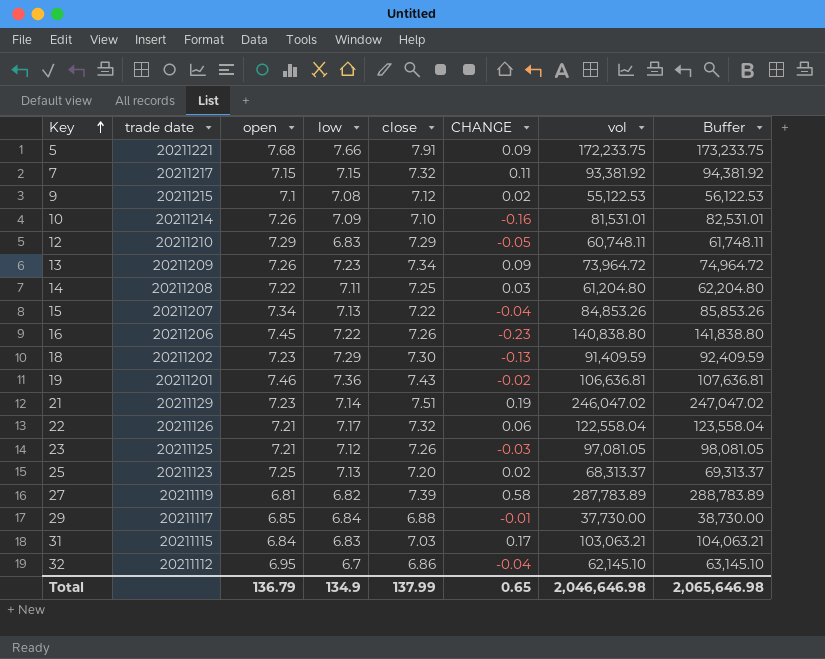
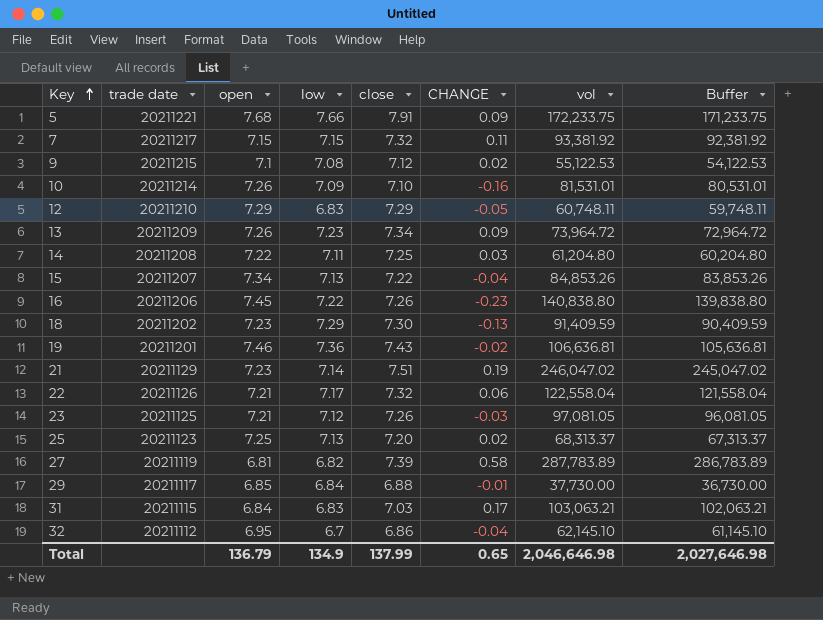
column Buffer | formula: [vol] + 1000 -> [vol] - 1000
Total | Buffer: 2,065,646.98 -> 2,027,646.98

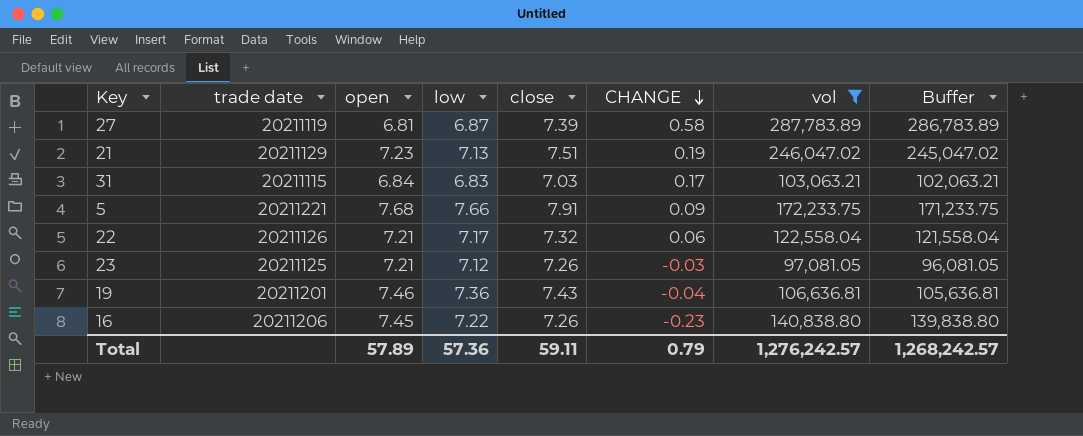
filter: none -> vol >= 97,081.05
row order: Key ascending -> CHANGE descending
27 | low: 6.82 -> 6.87
21 | low: 7.14 -> 7.13
19 | CHANGE: -0.02 -> -0.04
Total | open: 136.79 -> 57.89
Total | low: 134.9 -> 57.36
Total | close: 137.99 -> 59.11
Total | CHANGE: 0.65 -> 0.79
Total | vol: 2,046,646.98 -> 1,276,242.57
Total | Buffer: 2,027,646.98 -> 1,268,242.57

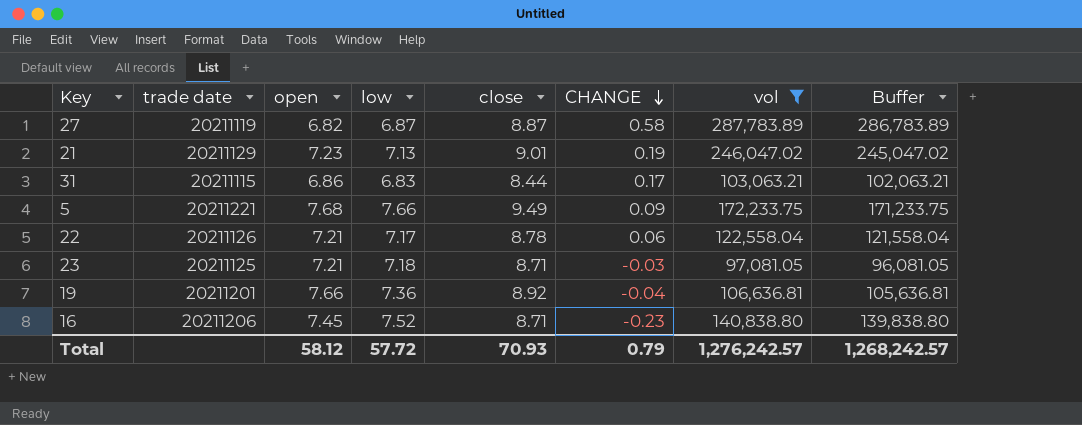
27 | open: 6.81 -> 6.82
27 | close: 7.39 -> 8.87
21 | close: 7.51 -> 9.01
31 | open: 6.84 -> 6.86
31 | close: 7.03 -> 8.44
5 | close: 7.91 -> 9.49
22 | close: 7.32 -> 8.78
23 | low: 7.12 -> 7.18
23 | close: 7.26 -> 8.71
19 | open: 7.46 -> 7.66
19 | close: 7.43 -> 8.92
16 | low: 7.22 -> 7.52
16 | close: 7.26 -> 8.71
Total | open: 57.89 -> 58.12
Total | low: 57.36 -> 57.72
Total | close: 59.11 -> 70.93

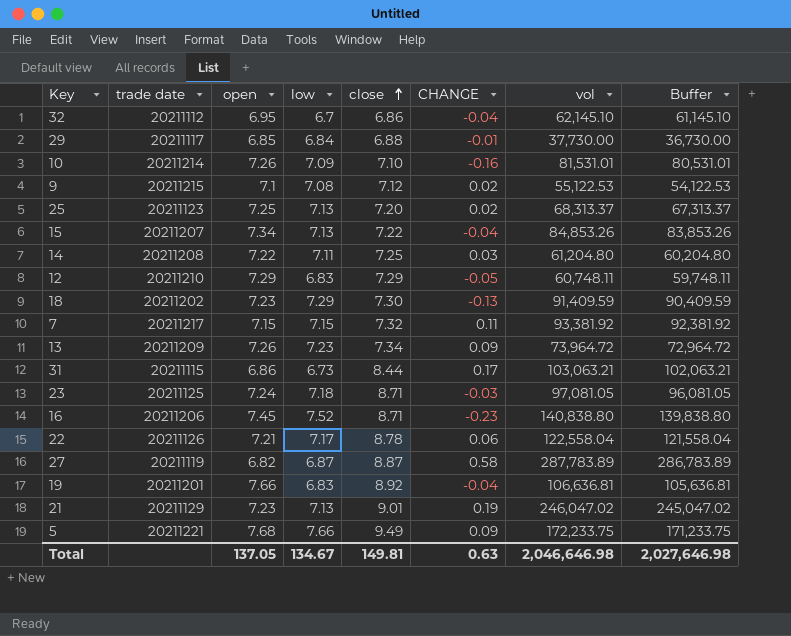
filter: vol >= 97,081.05 -> none
row order: CHANGE descending -> close ascending
31 | low: 6.83 -> 6.73
23 | open: 7.21 -> 7.24
19 | low: 7.36 -> 6.83
Total | open: 58.12 -> 137.05
Total | low: 57.72 -> 134.67
Total | close: 70.93 -> 149.81
Total | CHANGE: 0.79 -> 0.63
Total | vol: 1,276,242.57 -> 2,046,646.98
Total | Buffer: 1,268,242.57 -> 2,027,646.98

